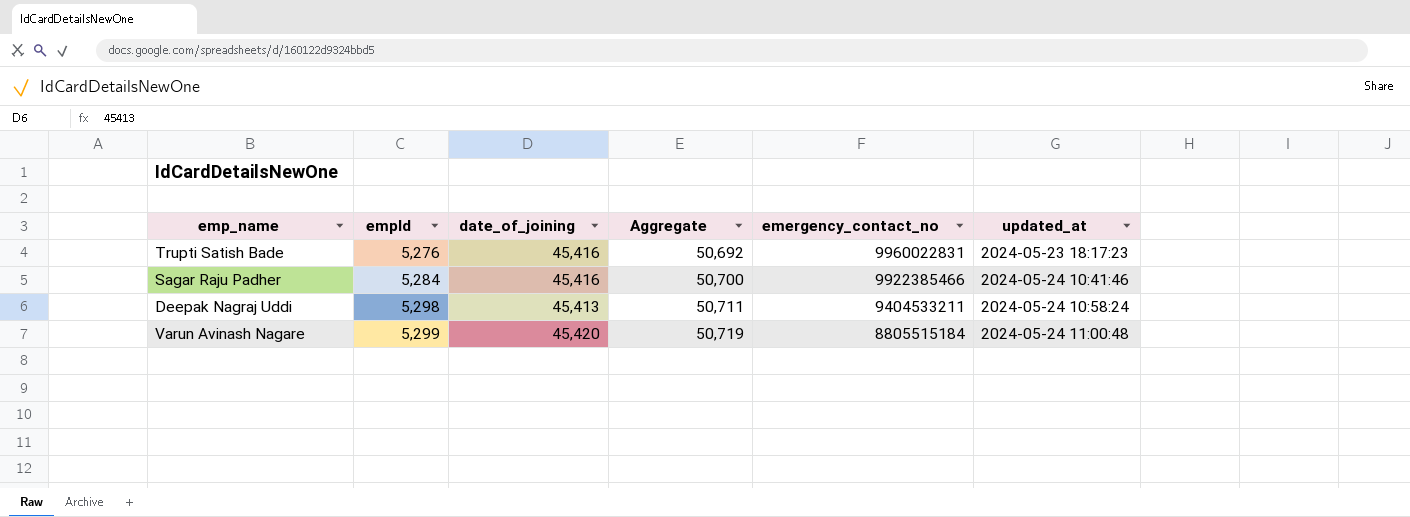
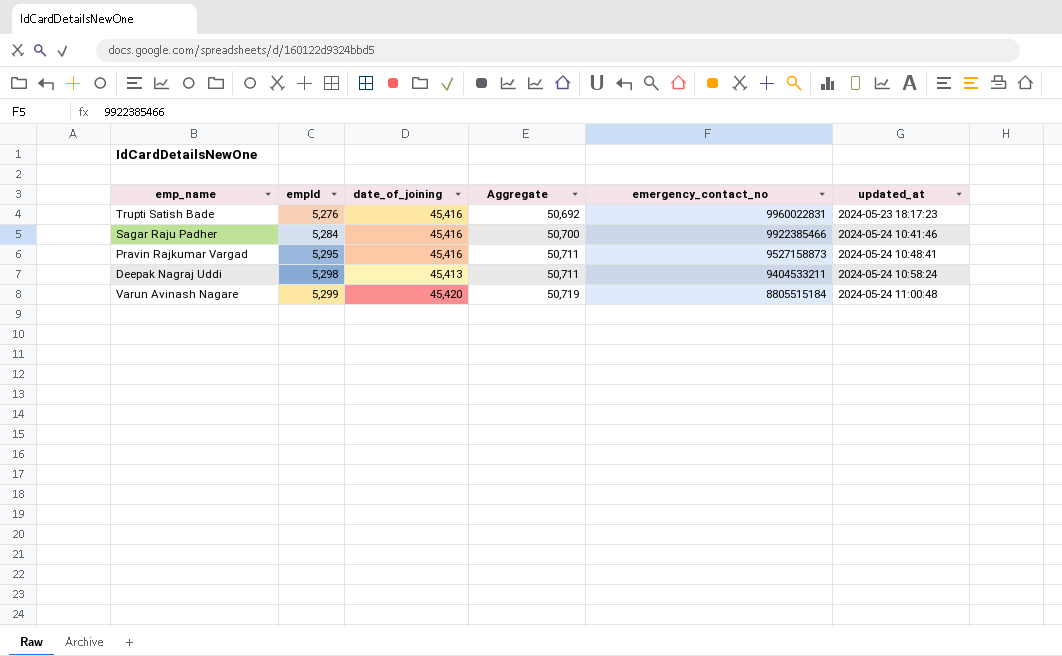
row Pravin Rajkumar Vargad: none -> 5,295 | 45,416 | 50,711 | 9527158873 | 2024-05-24 10:48:41

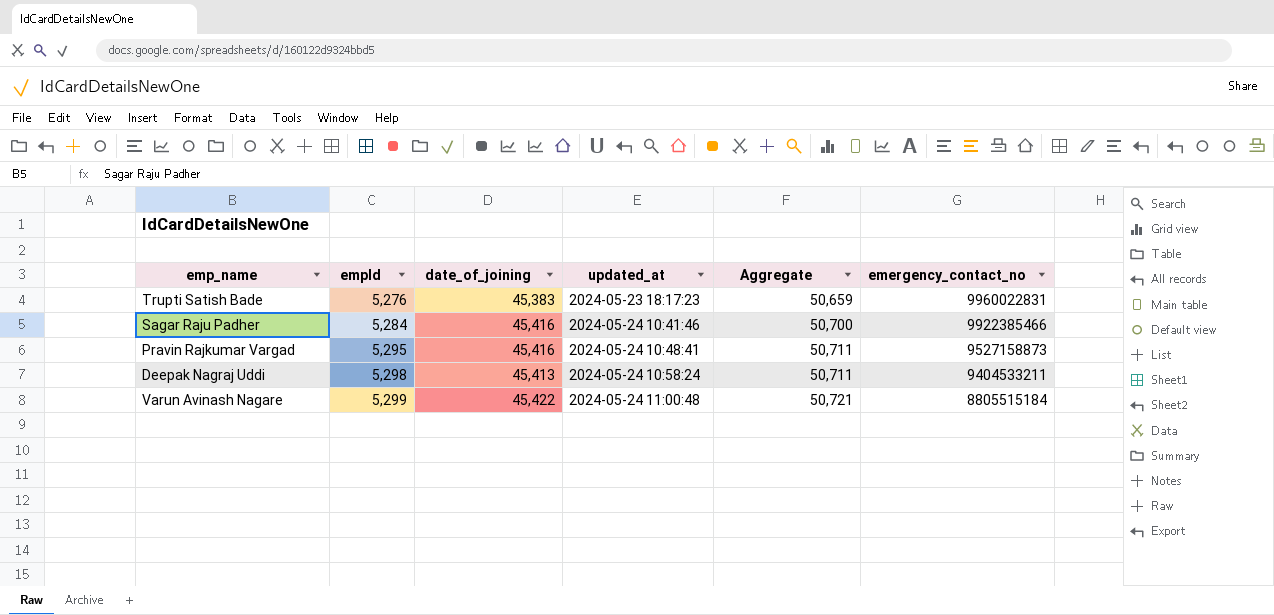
column updated_at | position: 6 -> 4
Trupti Satish Bade | date_of_joining: 45,416 -> 45,383
Trupti Satish Bade | Aggregate: 50,692 -> 50,659
Varun Avinash Nagare | date_of_joining: 45,420 -> 45,422
Varun Avinash Nagare | Aggregate: 50,719 -> 50,721

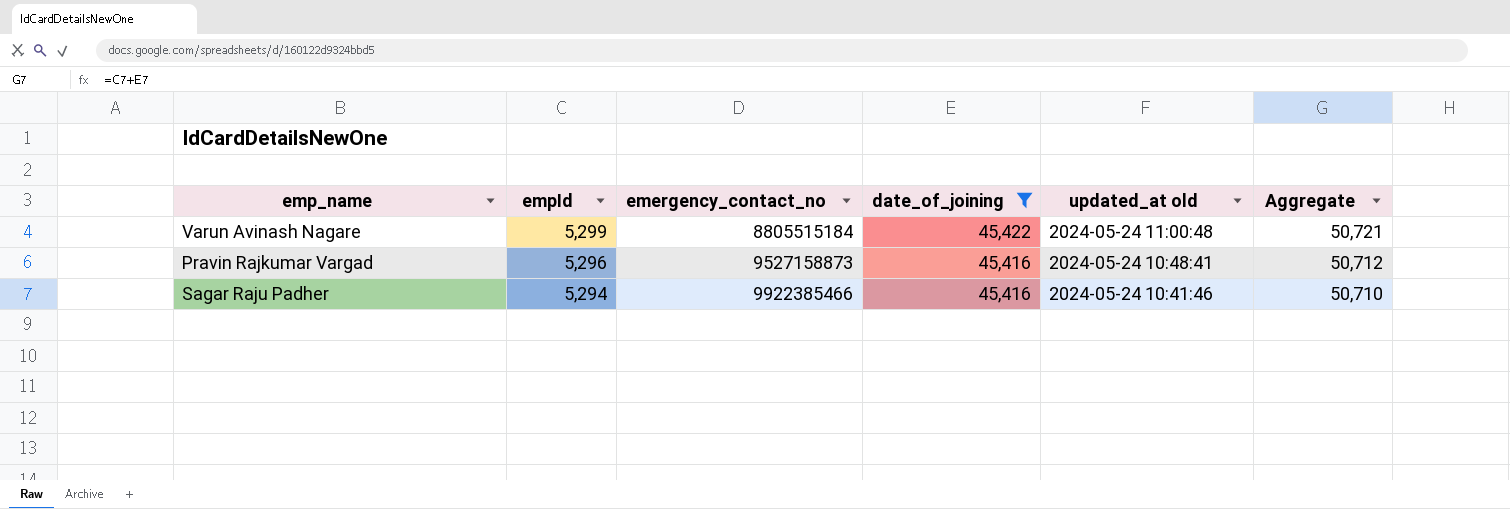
filter: none -> date_of_joining >= 45,416
row order: empId ascending -> empId descending
column emergency_contact_no | position: 6 -> 3
column name: updated_at -> updated_at old
Pravin Rajkumar Vargad | empId: 5,295 -> 5,296
Pravin Rajkumar Vargad | Aggregate: 50,711 -> 50,712
Sagar Raju Padher | empId: 5,284 -> 5,294
Sagar Raju Padher | Aggregate: 50,700 -> 50,710

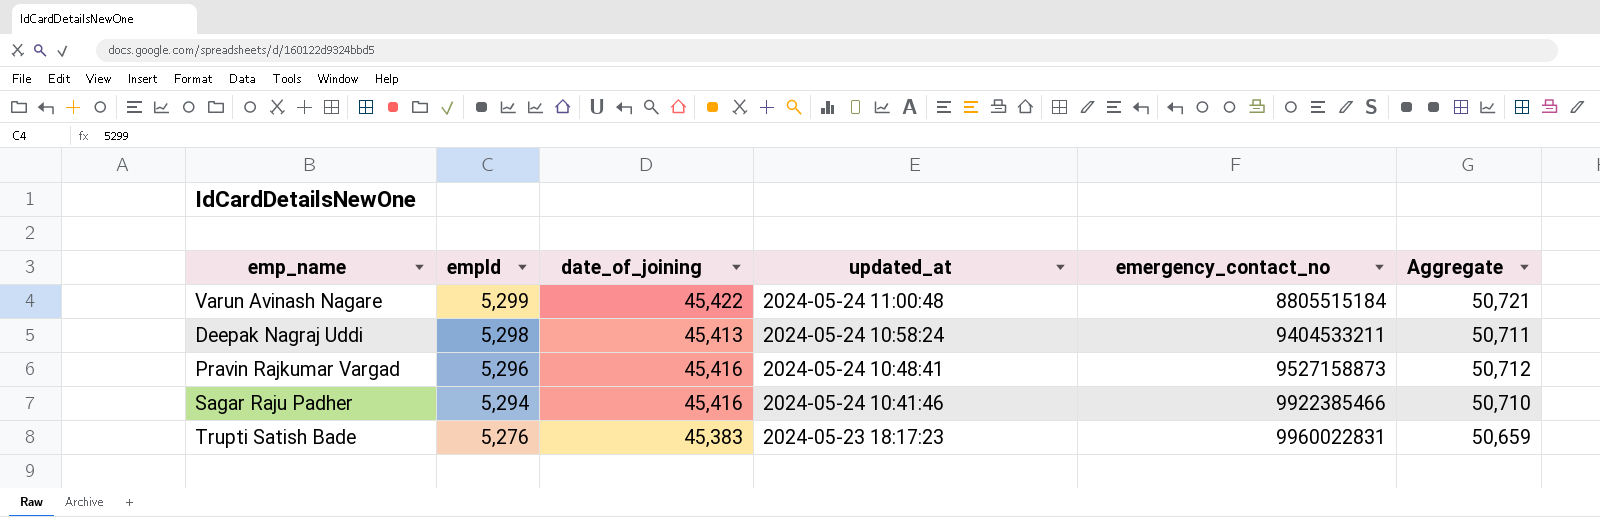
filter: date_of_joining >= 45,416 -> none
column name: updated_at old -> updated_at
column emergency_contact_no | position: 3 -> 5

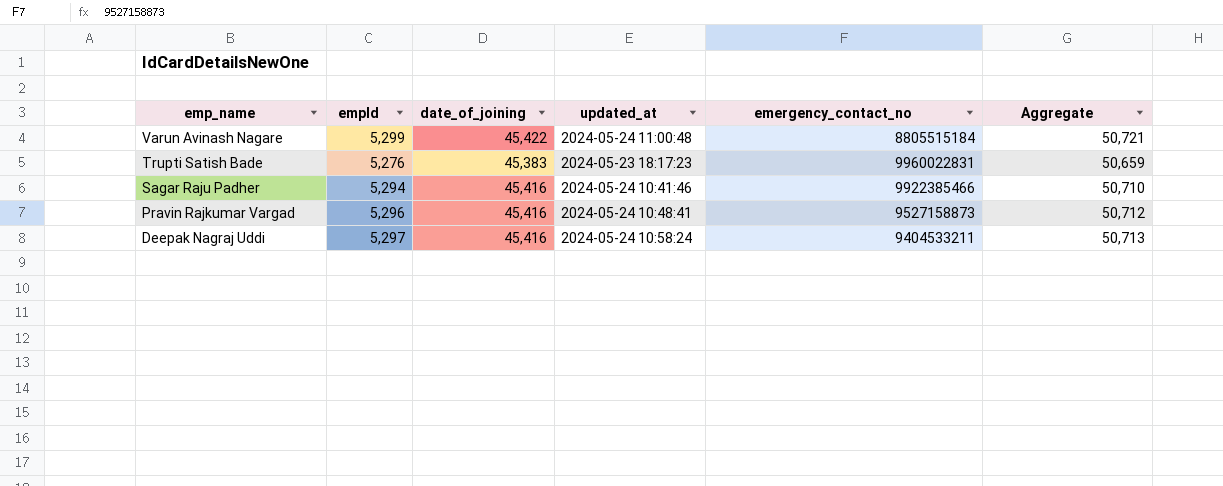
row order: empId descending -> emp_name descending
Deepak Nagraj Uddi | empId: 5,298 -> 5,297
Deepak Nagraj Uddi | date_of_joining: 45,413 -> 45,416
Deepak Nagraj Uddi | Aggregate: 50,711 -> 50,713

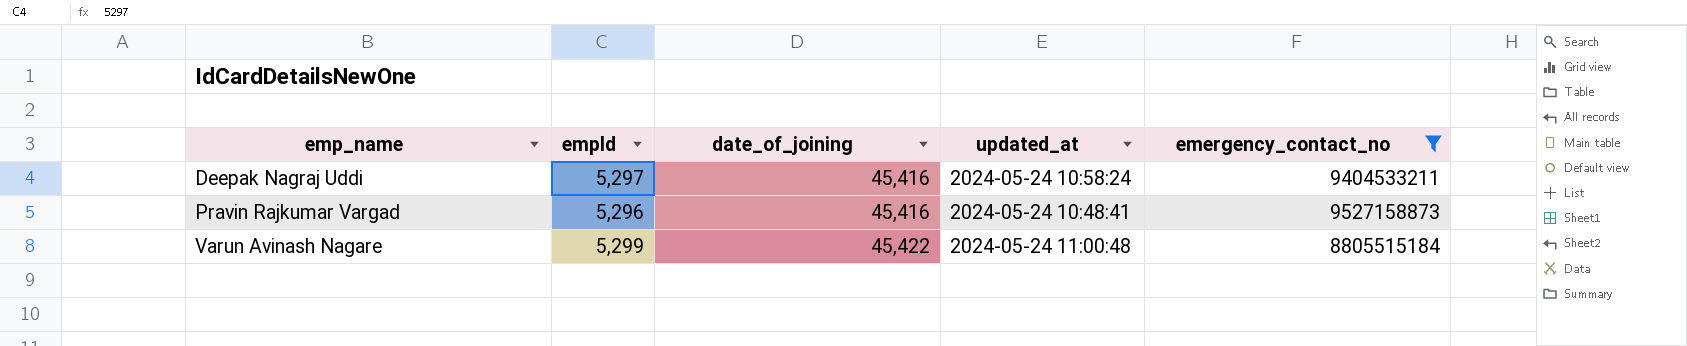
filter: none -> emergency_contact_no <= 9527158873
row order: emp_name descending -> emp_name ascending
column Aggregate | formula: [empId] + [date_of_joining] -> none

